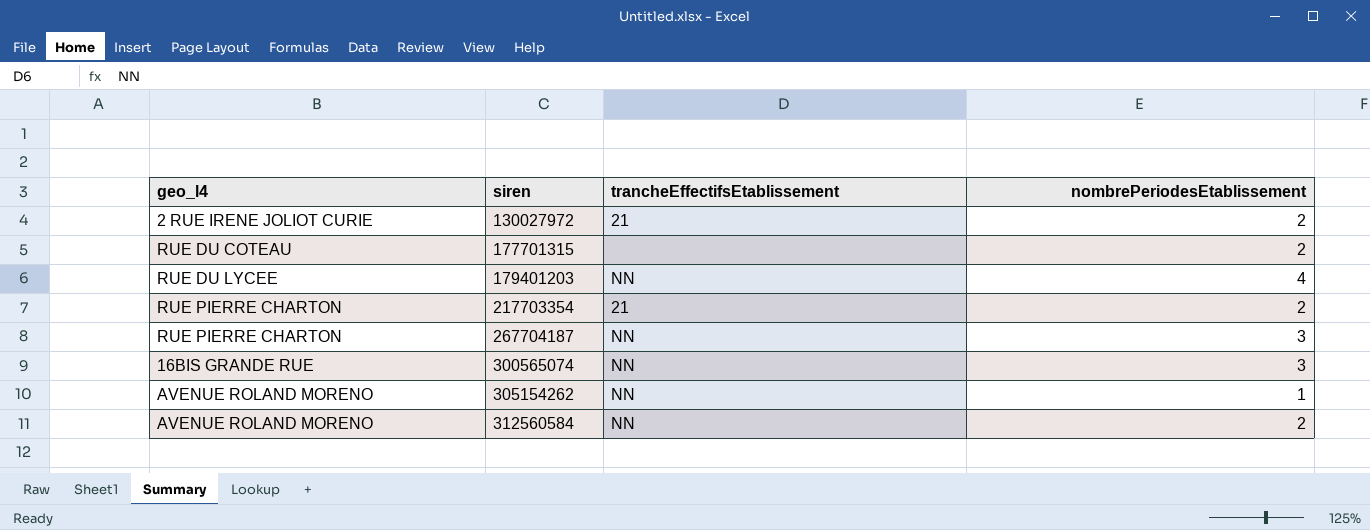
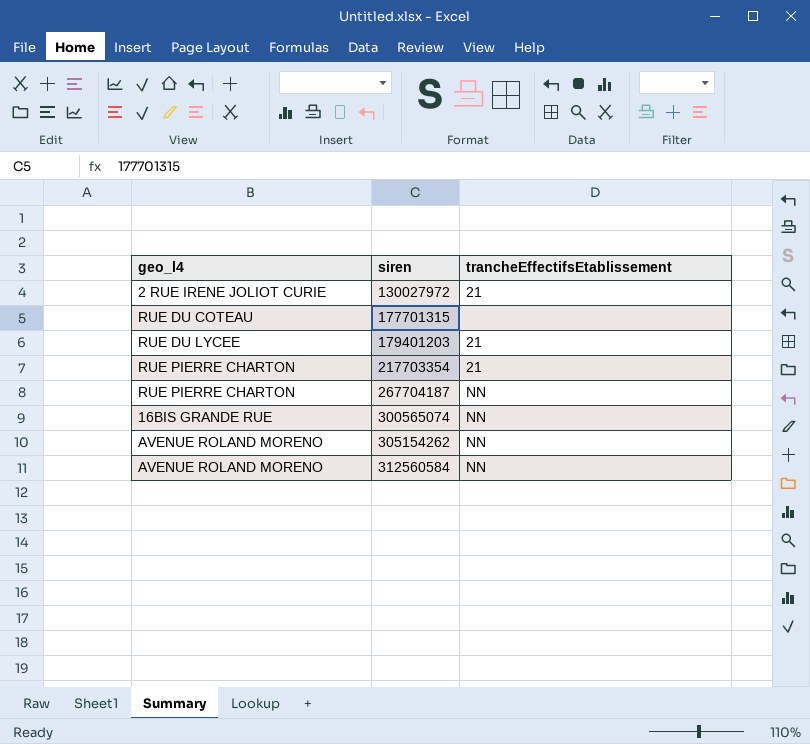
column nombrePeriodesEtablissement | position: 4 -> none
179401203 | trancheEffectifsEtablissement: NN -> 21

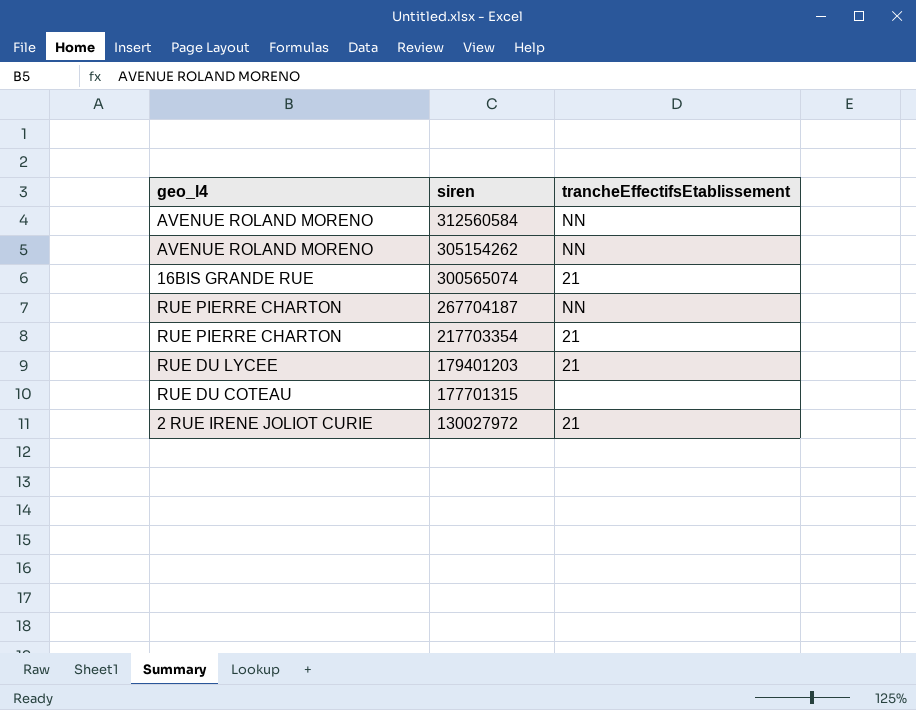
row order: siren ascending -> siren descending
300565074 | trancheEffectifsEtablissement: NN -> 21

